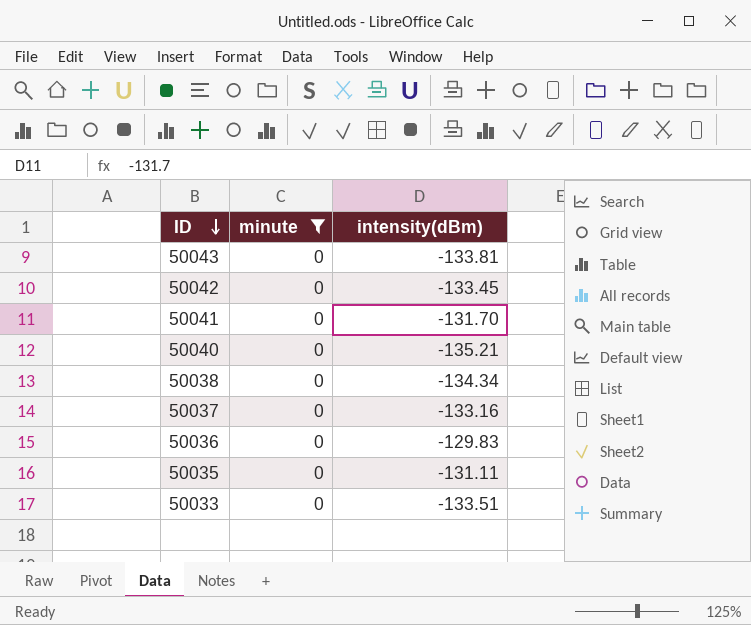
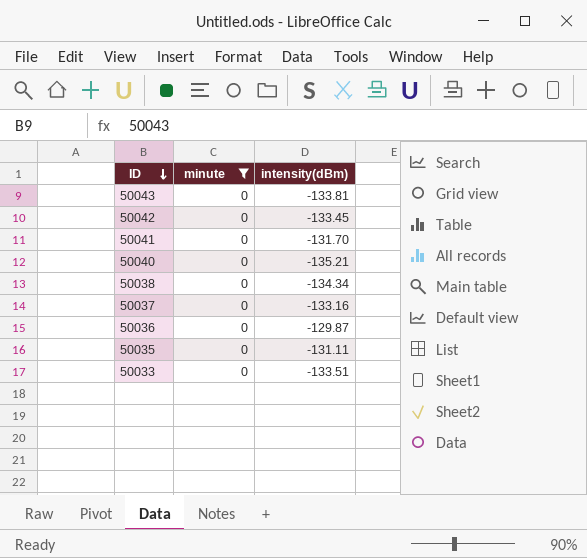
50036 | intensity(dBm): -129.83 -> -129.87

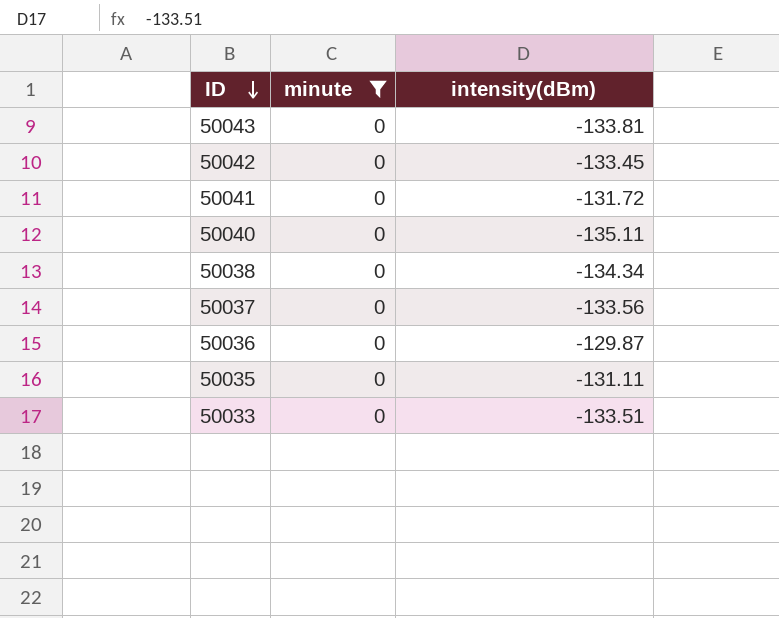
50041 | intensity(dBm): -131.70 -> -131.72
50040 | intensity(dBm): -135.21 -> -135.11
50037 | intensity(dBm): -133.16 -> -133.56

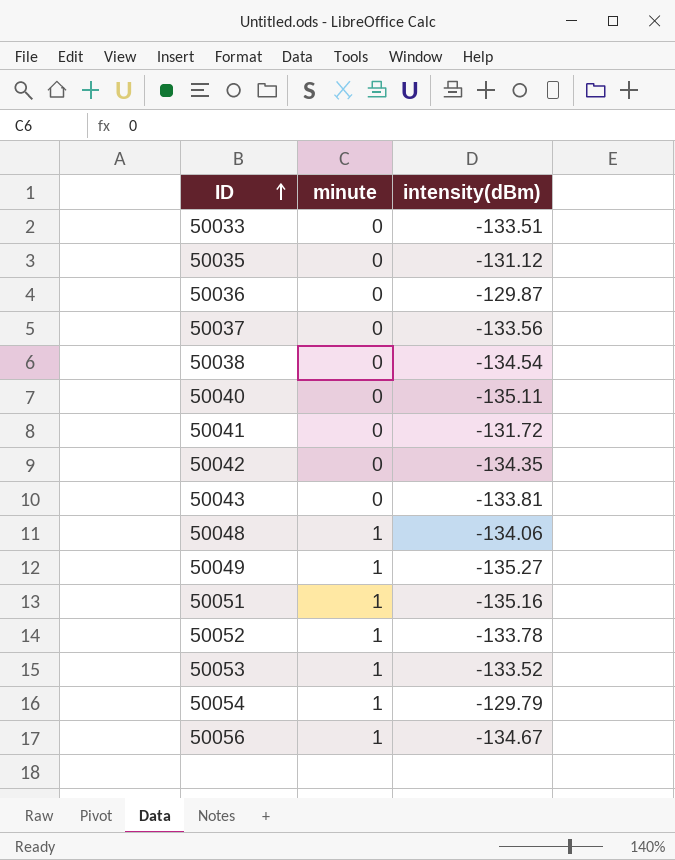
filter: minute = 0 -> none
row order: ID descending -> ID ascending
50035 | intensity(dBm): -131.11 -> -131.12
50038 | intensity(dBm): -134.34 -> -134.54
50042 | intensity(dBm): -133.45 -> -134.35

